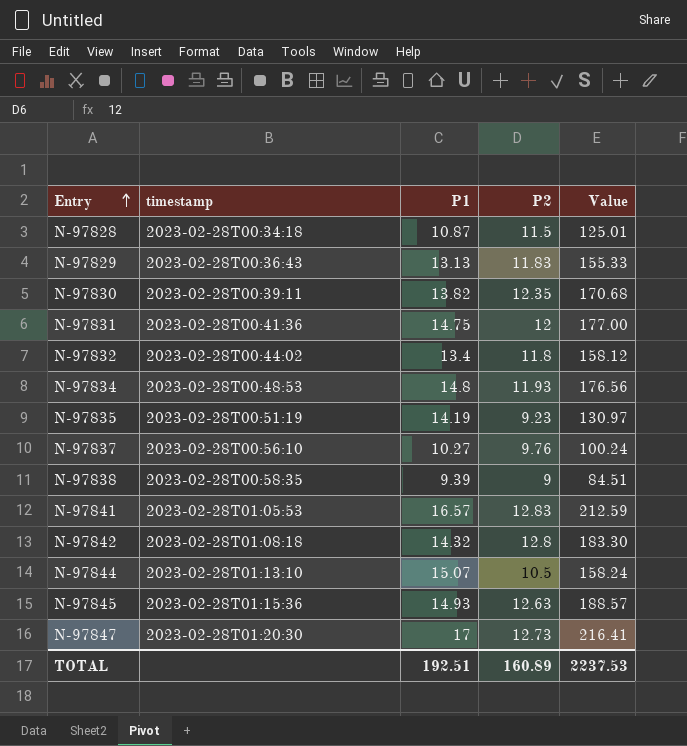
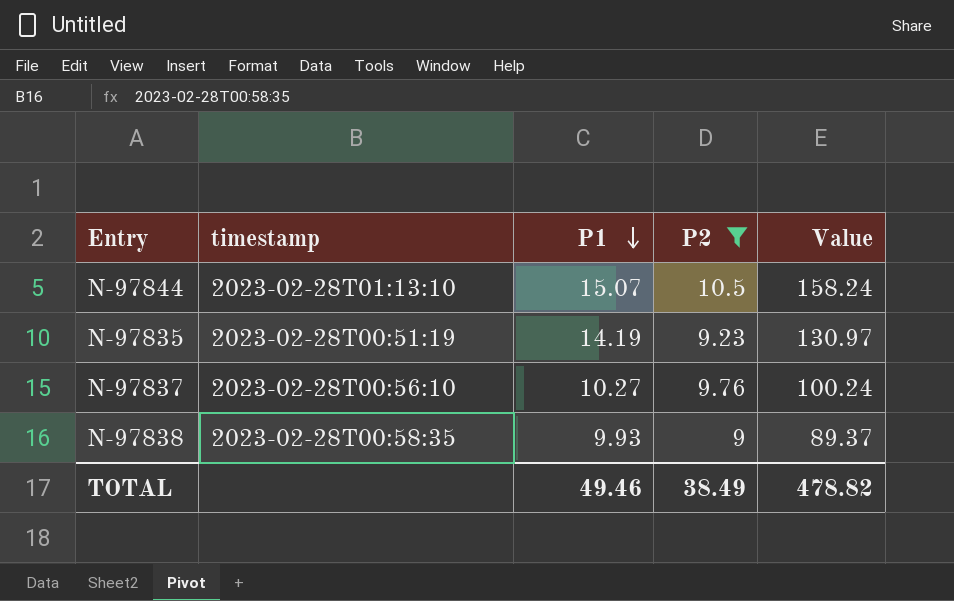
filter: none -> P2 <= 10.5
row order: Entry ascending -> P1 descending
N-97838 | P1: 9.39 -> 9.93
N-97838 | Value: 84.51 -> 89.37
TOTAL | P1: 192.51 -> 49.46
TOTAL | P2: 160.89 -> 38.49
TOTAL | Value: 2237.53 -> 478.82

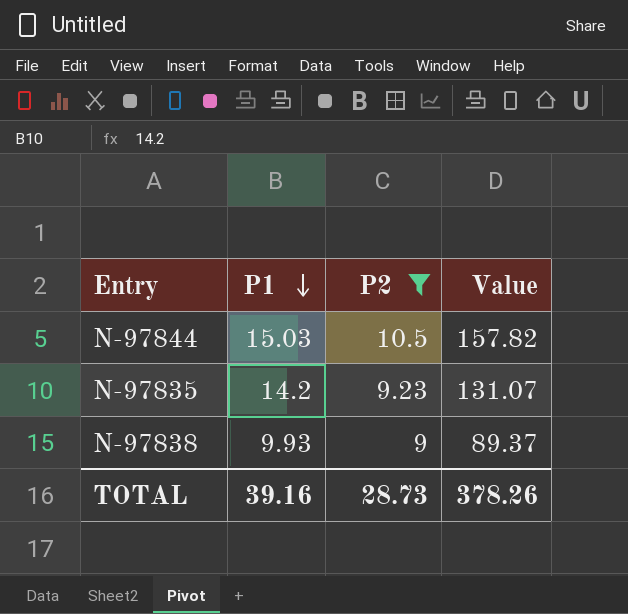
column timestamp | position: 2 -> none
row N-97837: 2023-02-28T00:56:10 | 10.27 | 9.76 | 100.24 -> none
N-97844 | P1: 15.07 -> 15.03
N-97844 | Value: 158.24 -> 157.82
N-97835 | P1: 14.19 -> 14.2
N-97835 | Value: 130.97 -> 131.07
TOTAL | P1: 49.46 -> 39.16
TOTAL | P2: 38.49 -> 28.73
TOTAL | Value: 478.82 -> 378.26

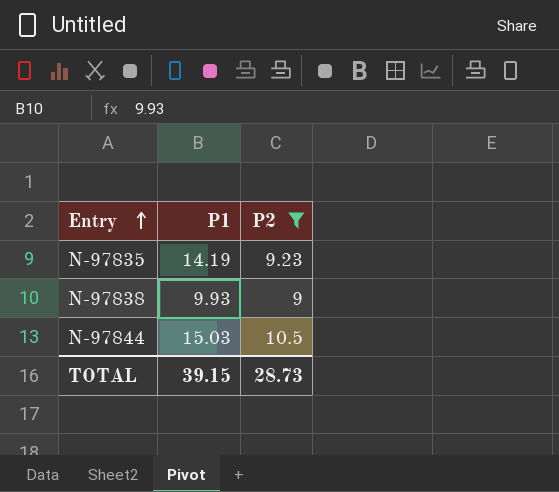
row order: P1 descending -> Entry ascending
column Value | formula: [P1] * [P2] -> none
N-97835 | P1: 14.2 -> 14.19
TOTAL | P1: 39.16 -> 39.15

